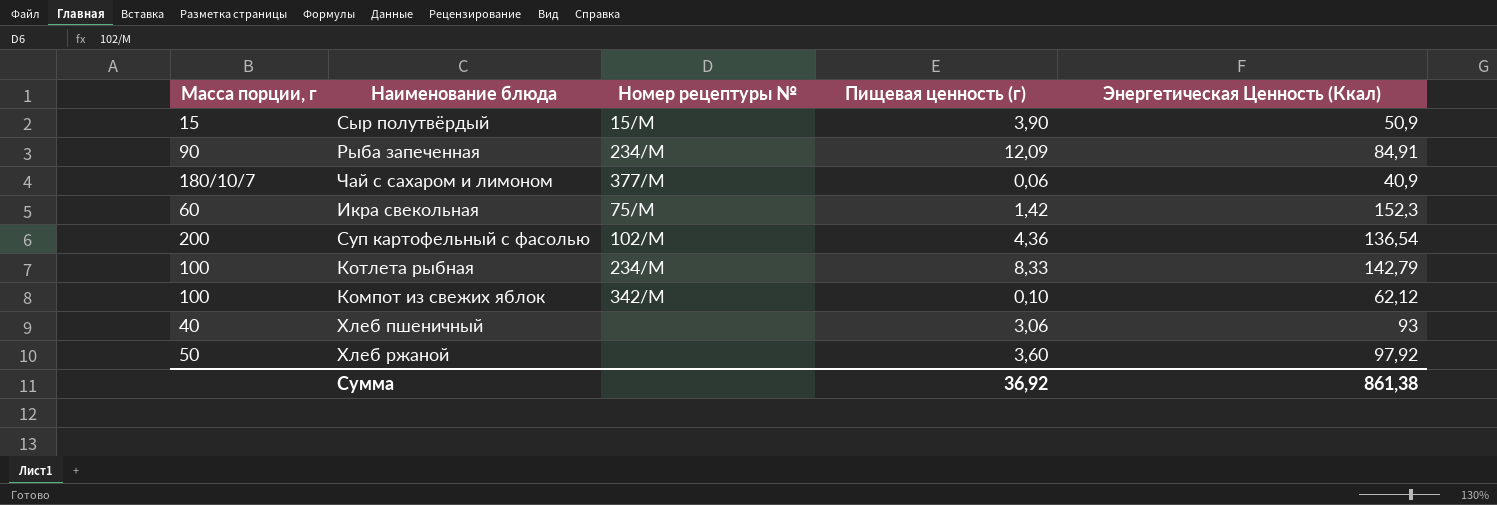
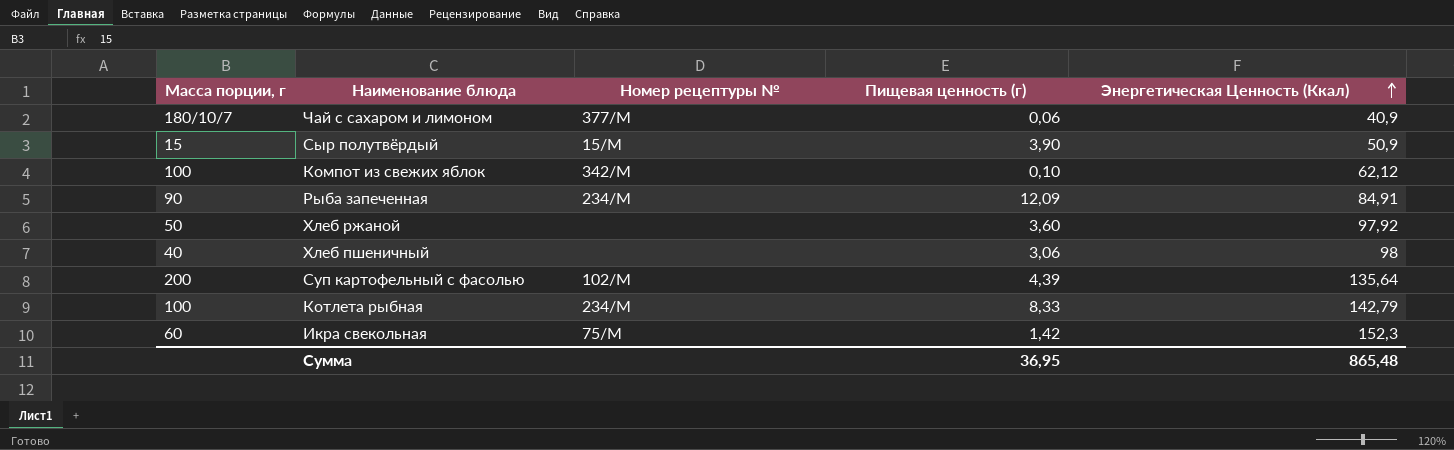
row order: none -> Энергетическая Ценность (Ккал) ascending
Хлеб пшеничный | Энергетическая Ценность (Ккал): 93 -> 98
Суп картофельный с фасолью | Пищевая ценность (г): 4,36 -> 4,39
Суп картофельный с фасолью | Энергетическая Ценность (Ккал): 136,54 -> 135,64
Сумма | Пищевая ценность (г): 36,92 -> 36,95
Сумма | Энергетическая Ценность (Ккал): 861,38 -> 865,48

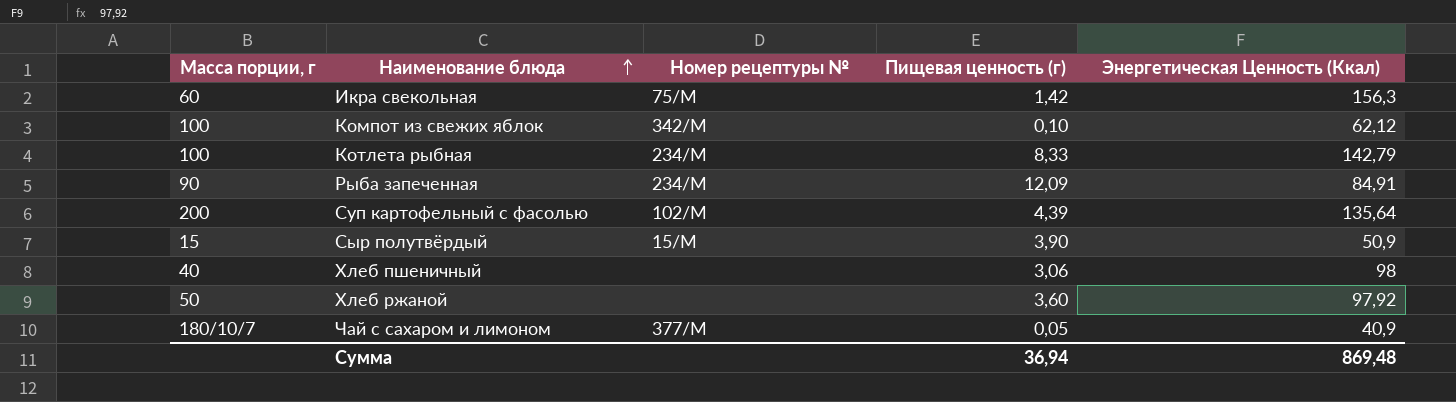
row order: Энергетическая Ценность (Ккал) ascending -> Наименование блюда ascending
Икра свекольная | Энергетическая Ценность (Ккал): 152,3 -> 156,3
Чай с сахаром и лимоном | Пищевая ценность (г): 0,06 -> 0,05
Сумма | Пищевая ценность (г): 36,95 -> 36,94
Сумма | Энергетическая Ценность (Ккал): 865,48 -> 869,48

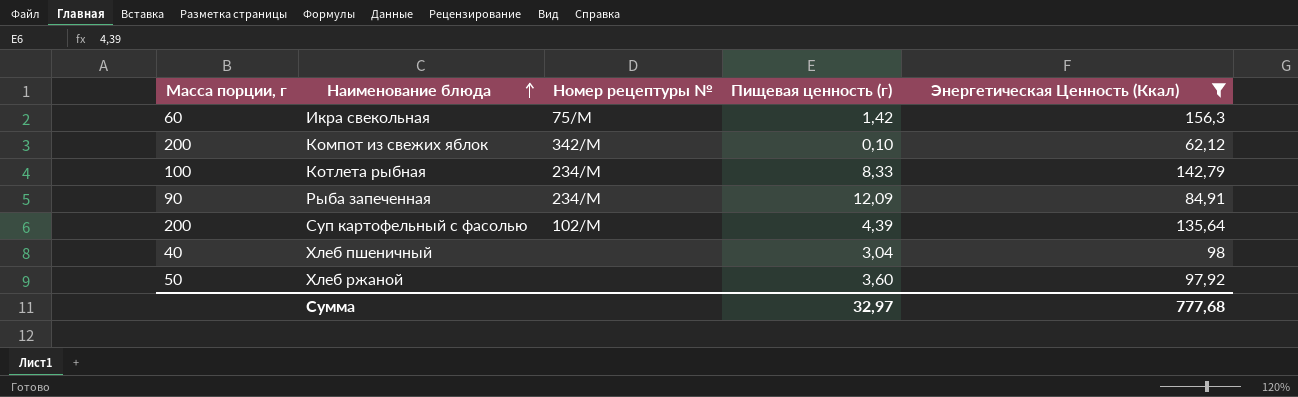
filter: none -> Энергетическая Ценность (Ккал) >= 62,12
Компот из свежих яблок | Масса порции, г: 100 -> 200
Хлеб пшеничный | Пищевая ценность (г): 3,06 -> 3,04
Сумма | Пищевая ценность (г): 36,94 -> 32,97
Сумма | Энергетическая Ценность (Ккал): 869,48 -> 777,68

